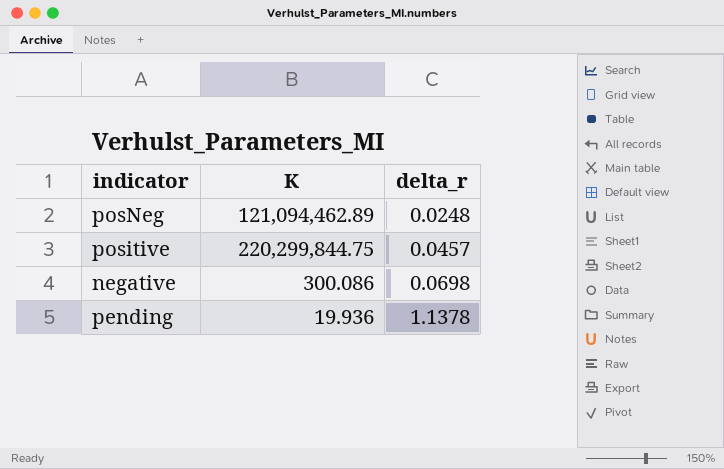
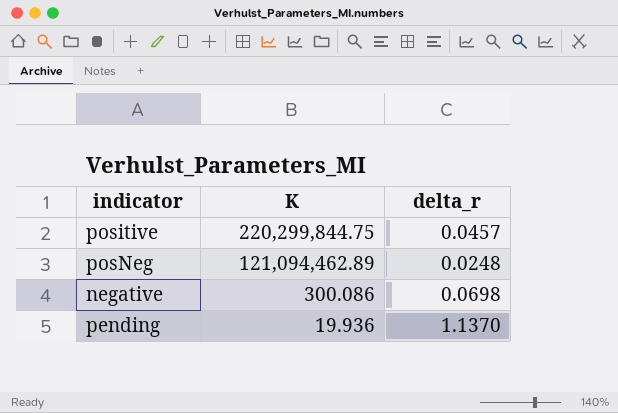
row order: delta_r ascending -> K descending
pending | delta_r: 1.1378 -> 1.1370

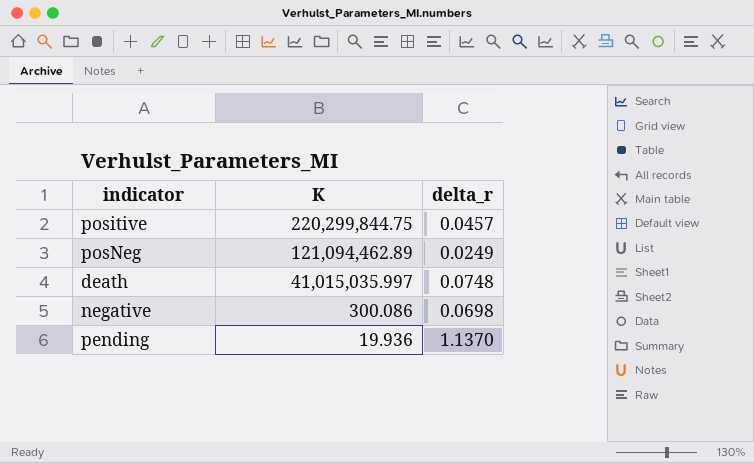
posNeg | delta_r: 0.0248 -> 0.0249
row death: none -> 41,015,035.997 | 0.0748

